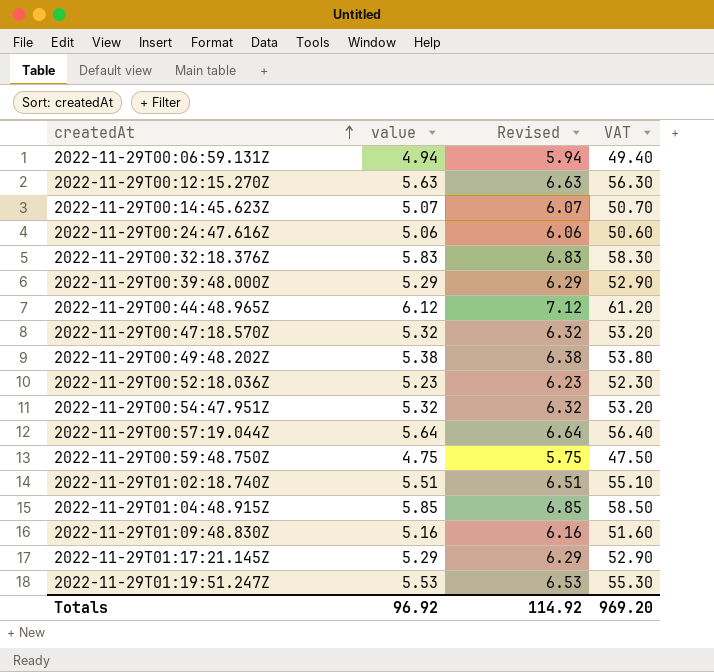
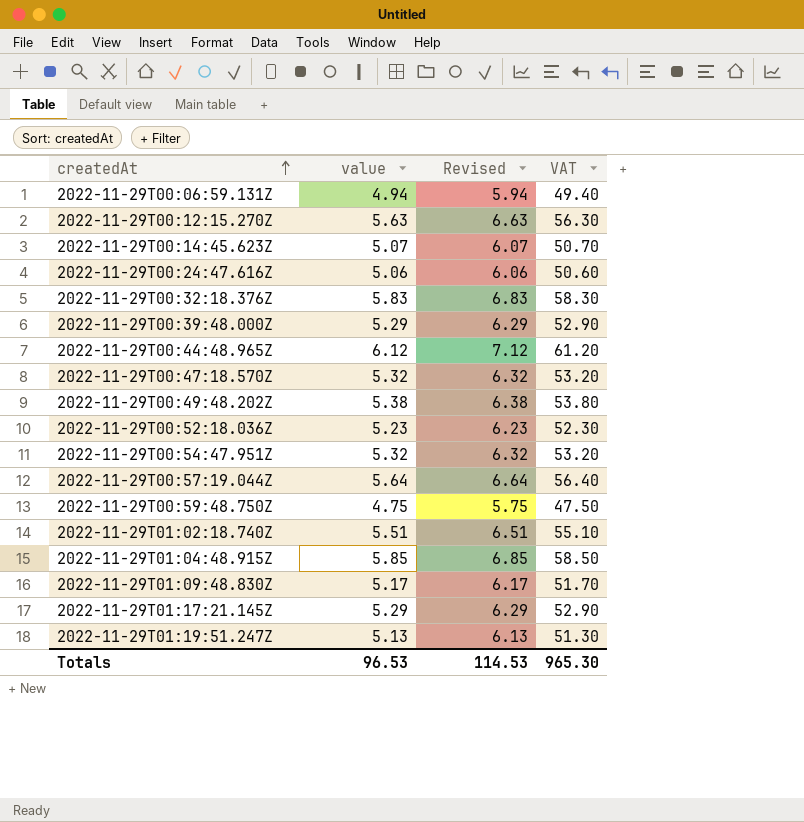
2022-11-29T01:09:48.830Z | value: 5.16 -> 5.17
2022-11-29T01:09:48.830Z | Revised: 6.16 -> 6.17
2022-11-29T01:09:48.830Z | VAT: 51.60 -> 51.70
2022-11-29T01:19:51.247Z | value: 5.53 -> 5.13
2022-11-29T01:19:51.247Z | Revised: 6.53 -> 6.13
2022-11-29T01:19:51.247Z | VAT: 55.30 -> 51.30
Totals | value: 96.92 -> 96.53
Totals | Revised: 114.92 -> 114.53
Totals | VAT: 969.20 -> 965.30

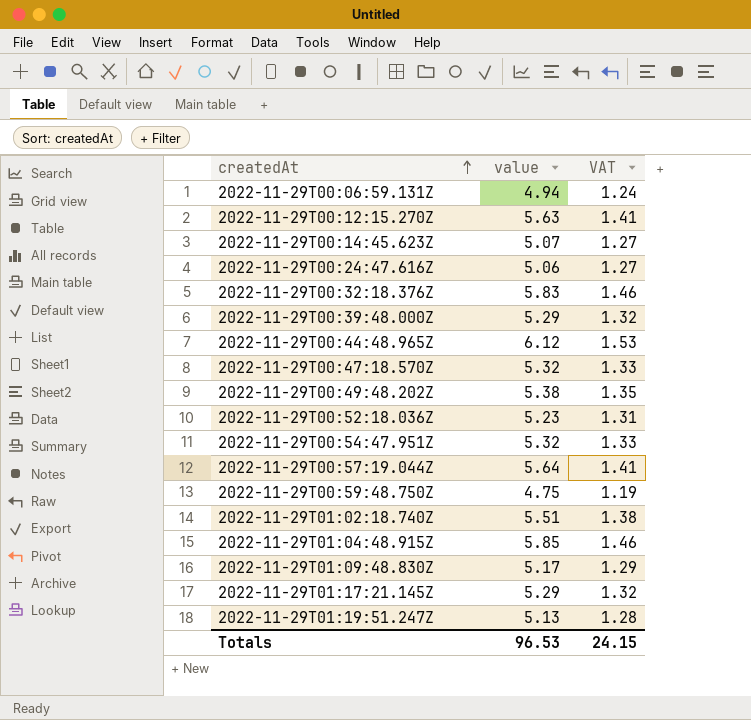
column Revised | formula: [value] + 1 -> none
column VAT | formula: [value] * 10 -> [value] * 0.25
Totals | VAT: 965.30 -> 24.15

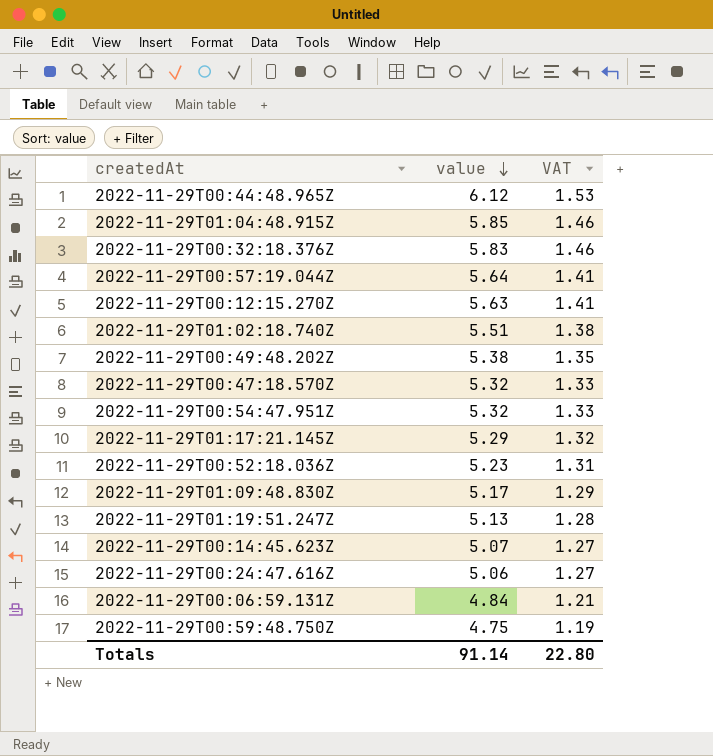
row order: createdAt ascending -> value descending
row 2022-11-29T00:39:48.000Z: 5.29 | 1.32 -> none
2022-11-29T00:06:59.131Z | value: 4.94 -> 4.84
2022-11-29T00:06:59.131Z | VAT: 1.24 -> 1.21
Totals | value: 96.53 -> 91.14
Totals | VAT: 24.15 -> 22.80

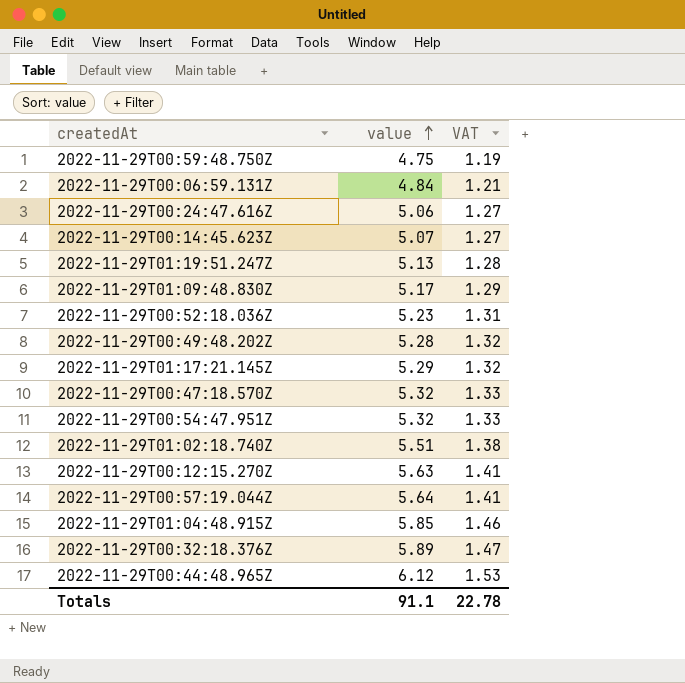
row order: value descending -> value ascending
2022-11-29T00:49:48.202Z | value: 5.38 -> 5.28
2022-11-29T00:49:48.202Z | VAT: 1.35 -> 1.32
2022-11-29T00:32:18.376Z | value: 5.83 -> 5.89
2022-11-29T00:32:18.376Z | VAT: 1.46 -> 1.47
Totals | value: 91.14 -> 91.1
Totals | VAT: 22.80 -> 22.78

